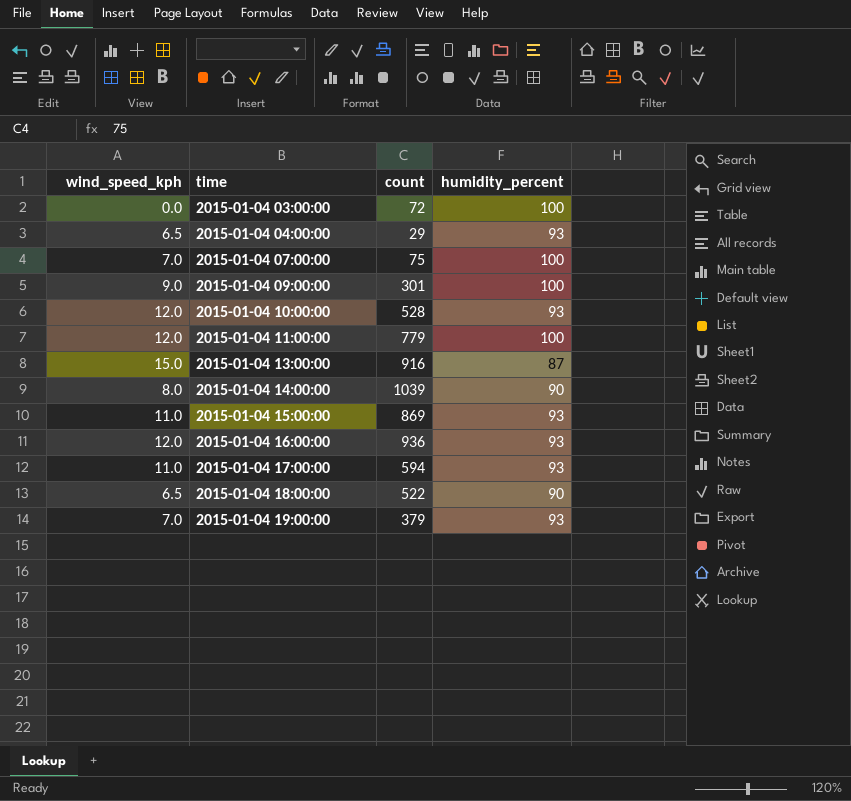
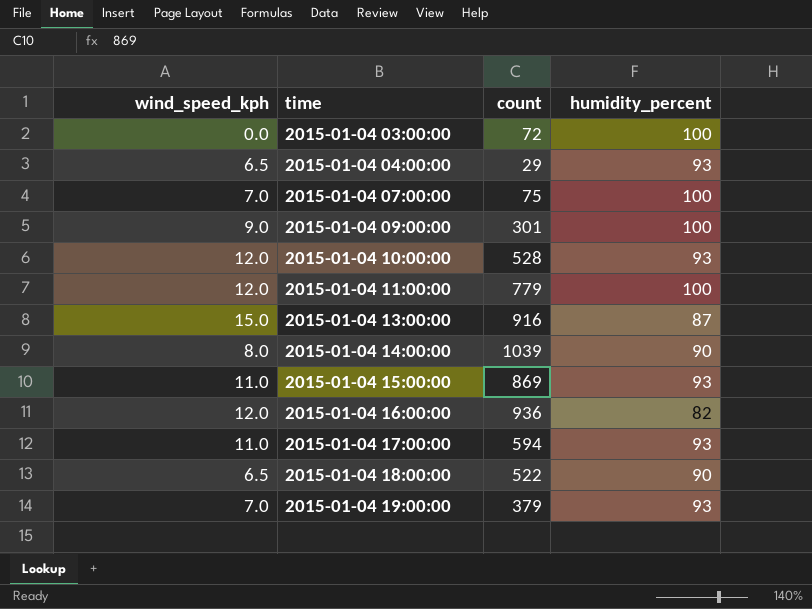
2015-01-04 16:00:00 | humidity_percent: 93 -> 82

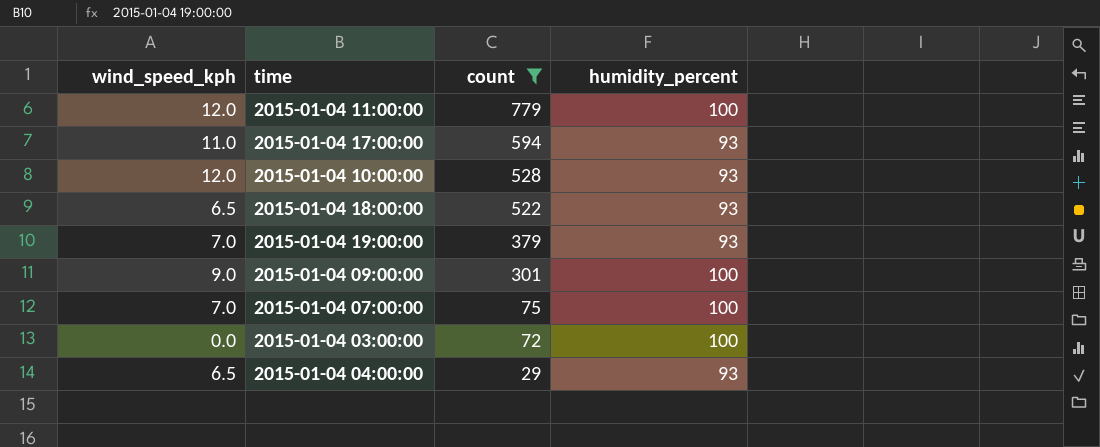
filter: none -> count <= 779
row order: time ascending -> count descending
2015-01-04 18:00:00 | humidity_percent: 90 -> 93

